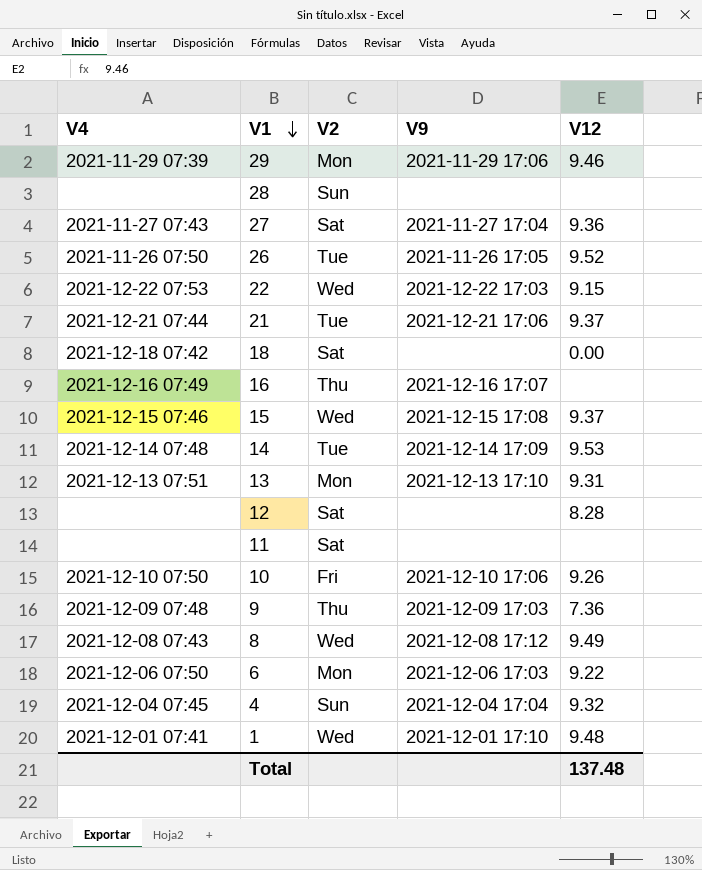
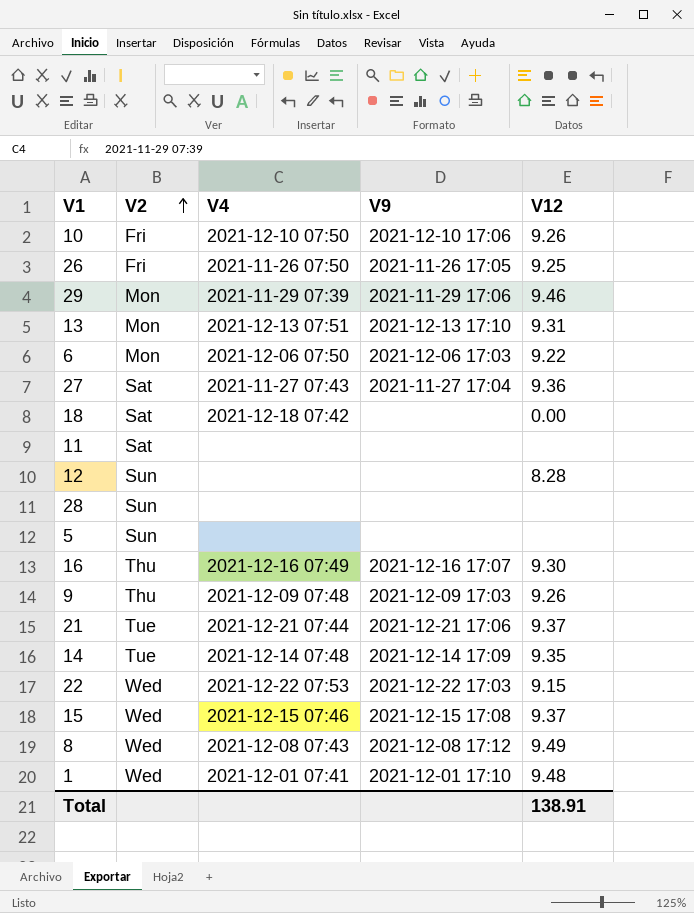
row order: V1 descending -> V2 ascending
column V4 | position: 1 -> 3
row 4: 2021-12-04 07:45 | Sun | 2021-12-04 17:04 | 9.32 -> none
26 | V2: Tue -> Fri
26 | V12: 9.52 -> 9.25
12 | V2: Sat -> Sun
row 5: none -> Sun | none | none | none
16 | V12: none -> 9.30
9 | V12: 7.36 -> 9.26
14 | V12: 9.53 -> 9.35
Total | V12: 137.48 -> 138.91

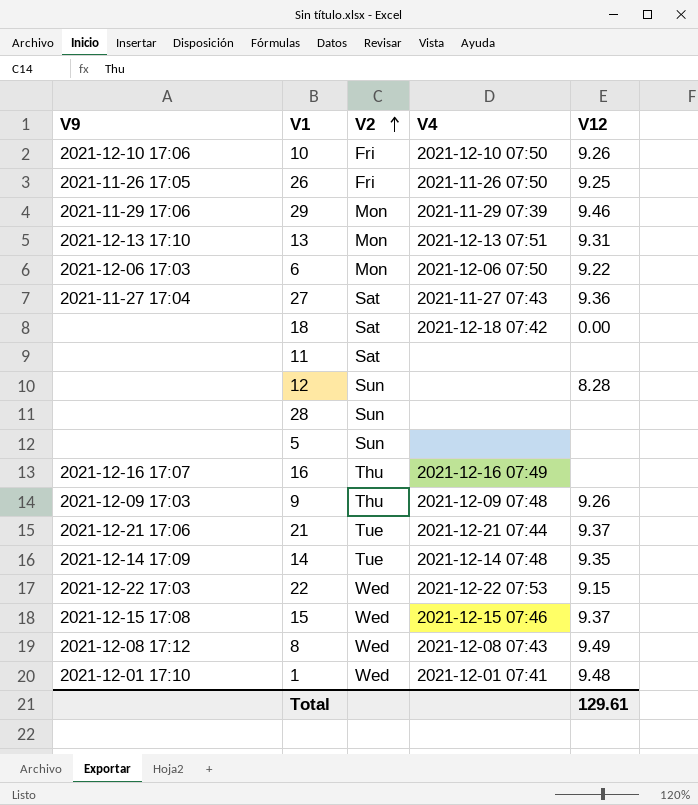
column V9 | position: 4 -> 1
16 | V12: 9.30 -> none
Total | V12: 138.91 -> 129.61

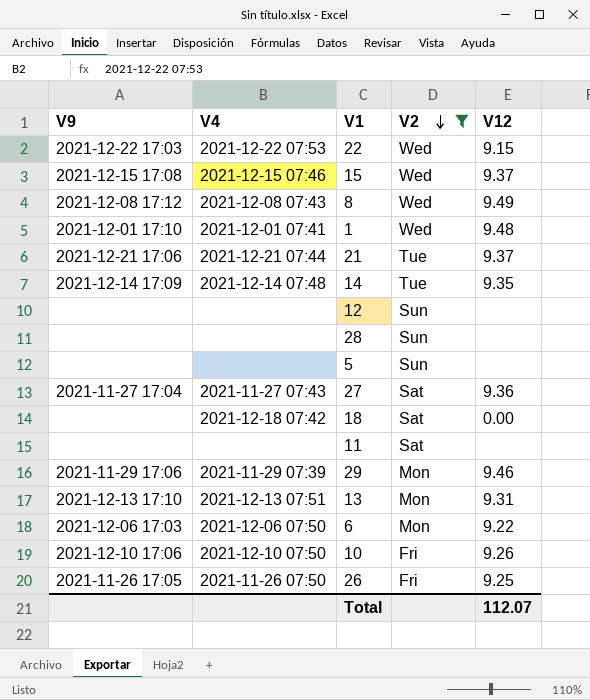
filter: none -> V2 != Thu
row order: V2 ascending -> V2 descending
column V4 | position: 4 -> 2
12 | V12: 8.28 -> none
Total | V12: 129.61 -> 112.07

